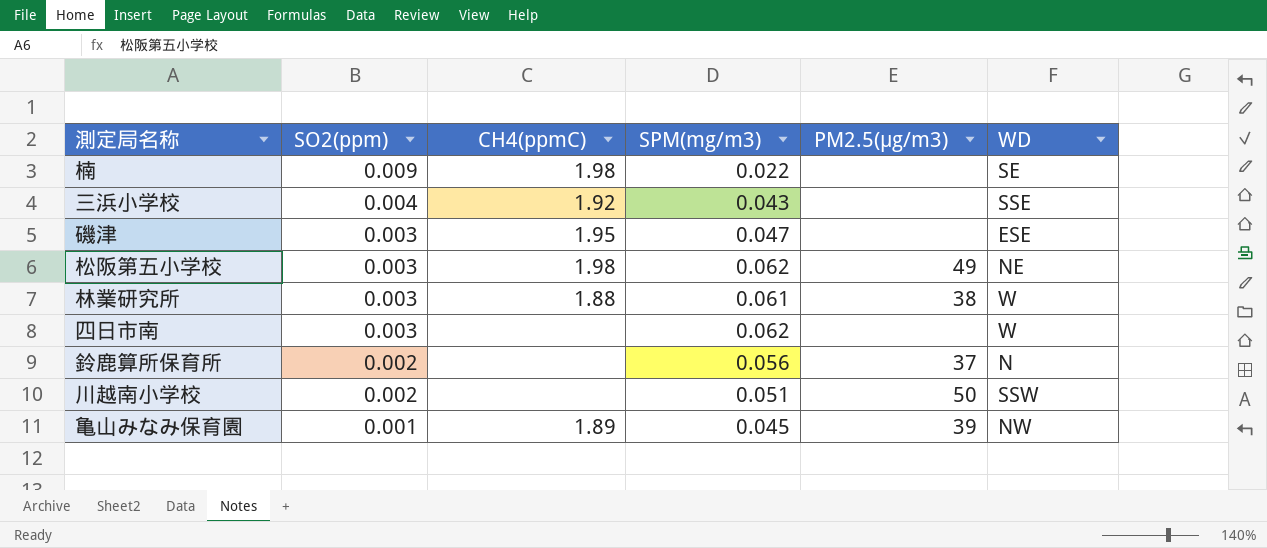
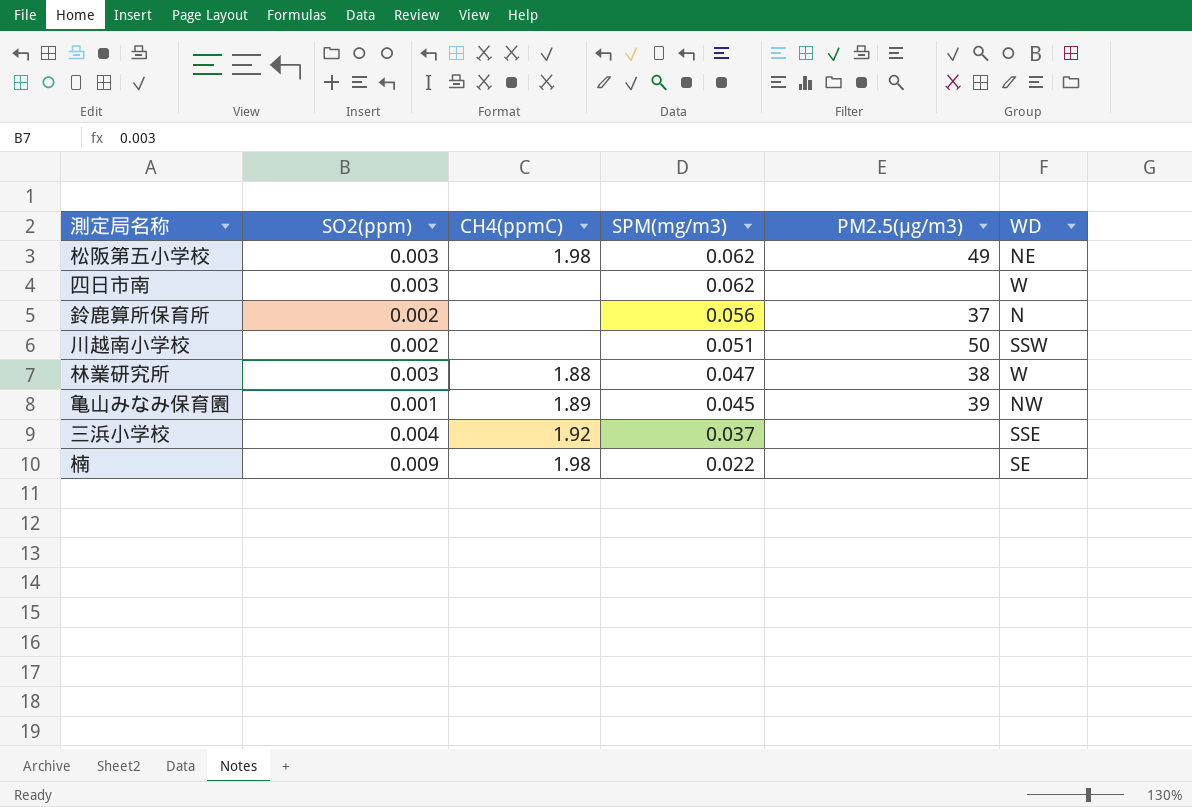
row order: SO2(ppm) descending -> SPM(mg/m3) descending
row 磯津: 0.003 | 1.95 | 0.047 | none | ESE -> none
林業研究所 | SPM(mg/m3): 0.061 -> 0.047
三浜小学校 | SPM(mg/m3): 0.043 -> 0.037

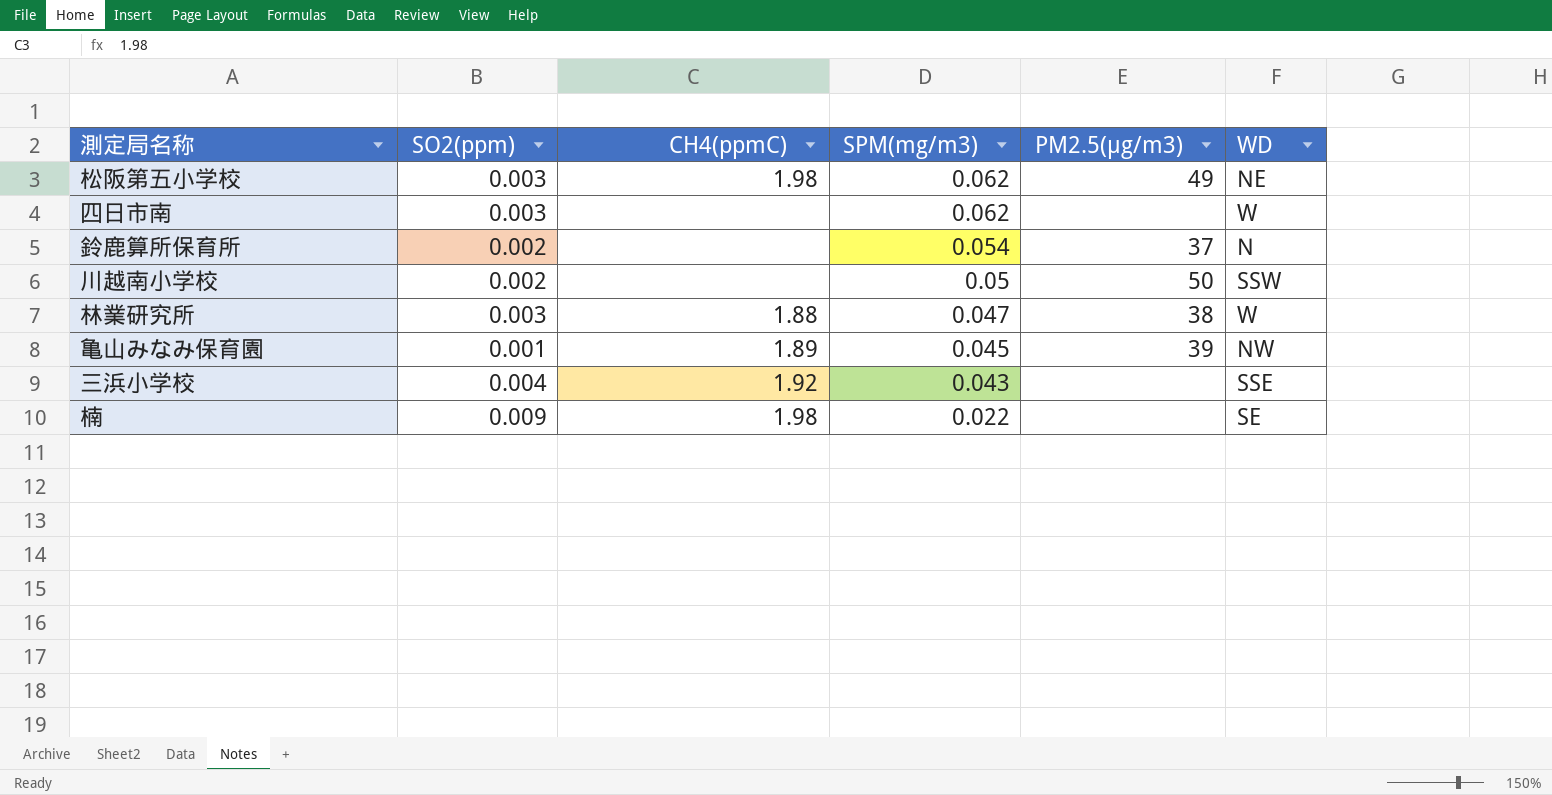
鈴鹿算所保育所 | SPM(mg/m3): 0.056 -> 0.054
川越南小学校 | SPM(mg/m3): 0.051 -> 0.05
三浜小学校 | SPM(mg/m3): 0.037 -> 0.043

